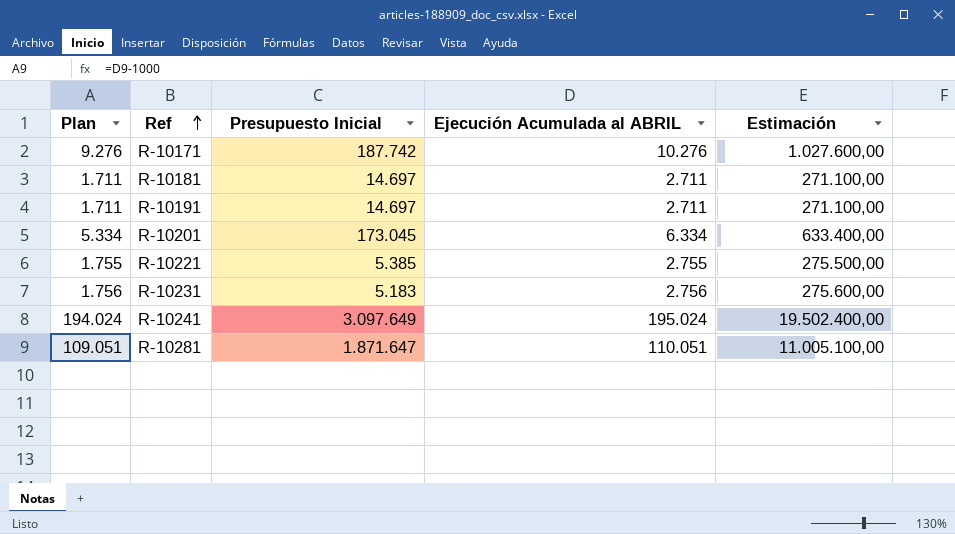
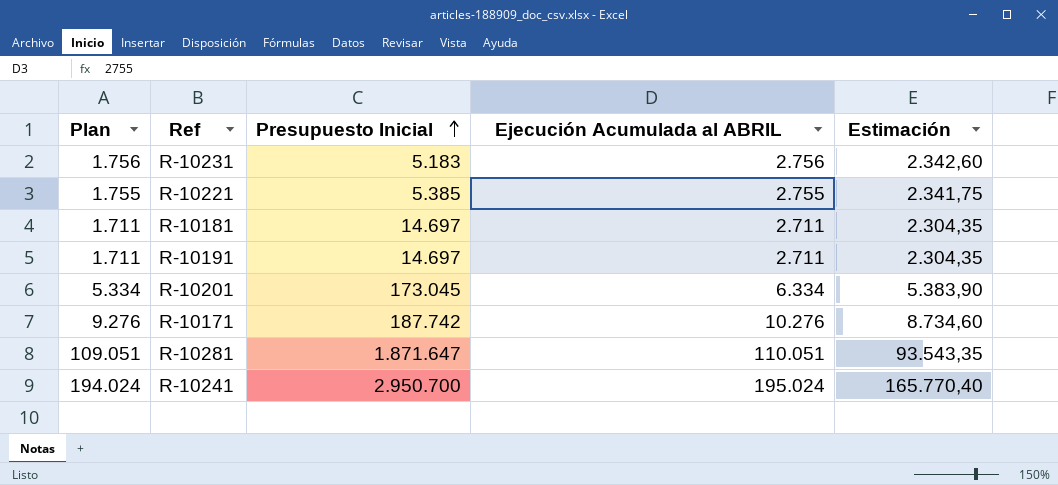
row order: Ref ascending -> Presupuesto Inicial ascending
column Estimación | formula: [Ejecución Acumulada al ABRIL] * 100 -> [Ejecución Acumulada al ABRIL] * 0,85
R-10241 | Presupuesto Inicial: 3.097.649 -> 2.950.700

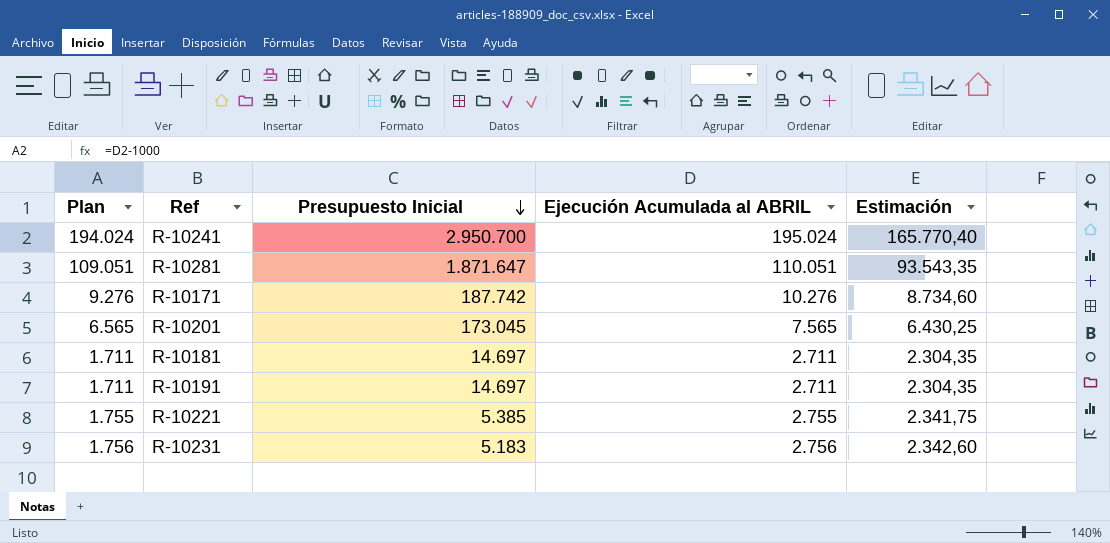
row order: Presupuesto Inicial ascending -> Presupuesto Inicial descending
R-10201 | Plan: 5.334 -> 6.565
R-10201 | Ejecución Acumulada al ABRIL: 6.334 -> 7.565
R-10201 | Estimación: 5.383,90 -> 6.430,25

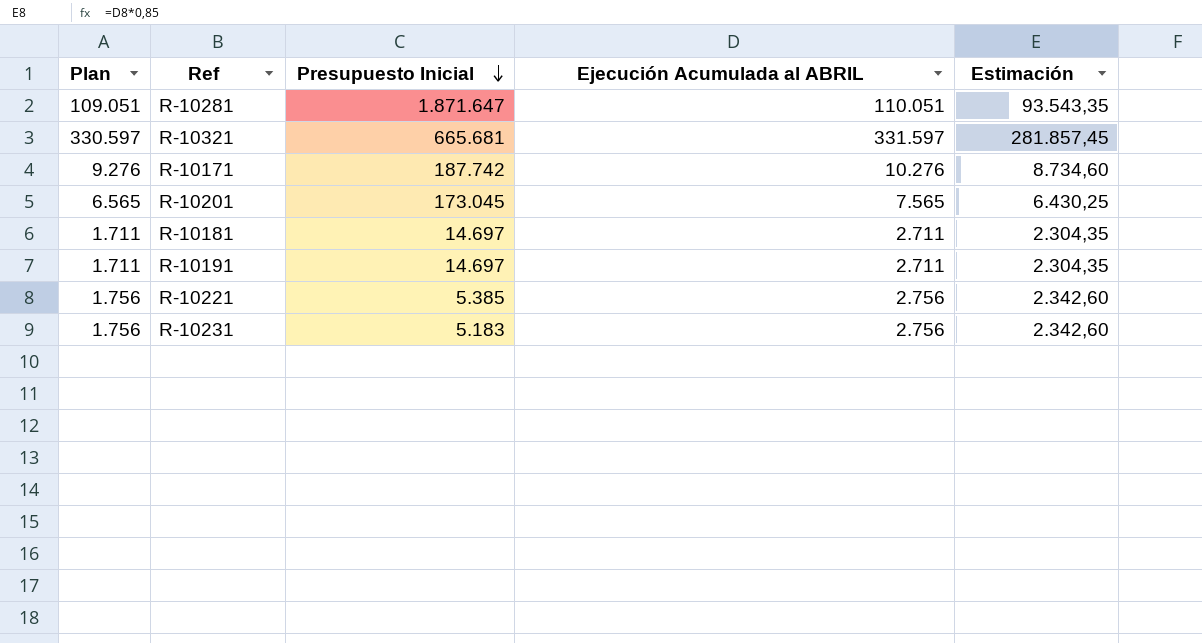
row R-10241: 194.024 | 2.950.700 | 195.024 | 165.770,40 -> none
row R-10321: none -> 330.597 | 665.681 | 331.597 | 281.857,45
R-10221 | Plan: 1.755 -> 1.756
R-10221 | Ejecución Acumulada al ABRIL: 2.755 -> 2.756
R-10221 | Estimación: 2.341,75 -> 2.342,60

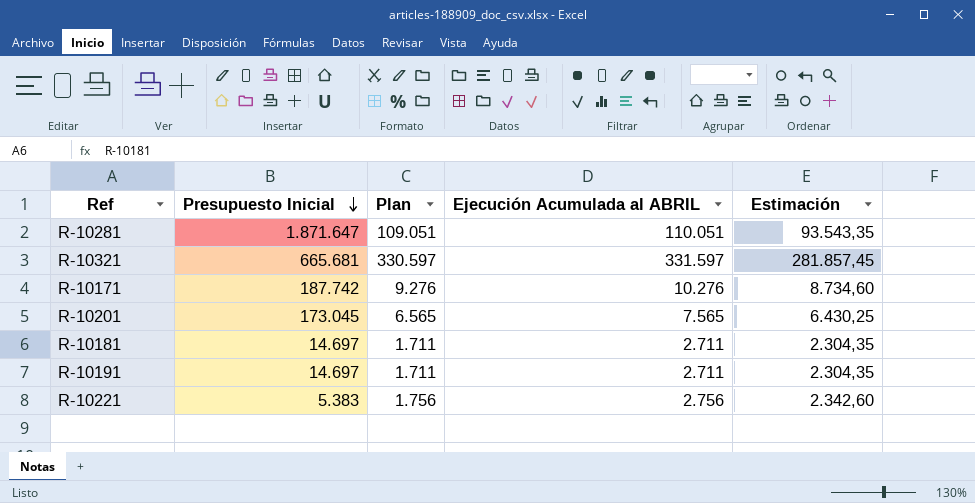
column Plan | position: 1 -> 3
row R-10231: 1.756 | 5.183 | 2.756 | 2.342,60 -> none
R-10221 | Presupuesto Inicial: 5.385 -> 5.383

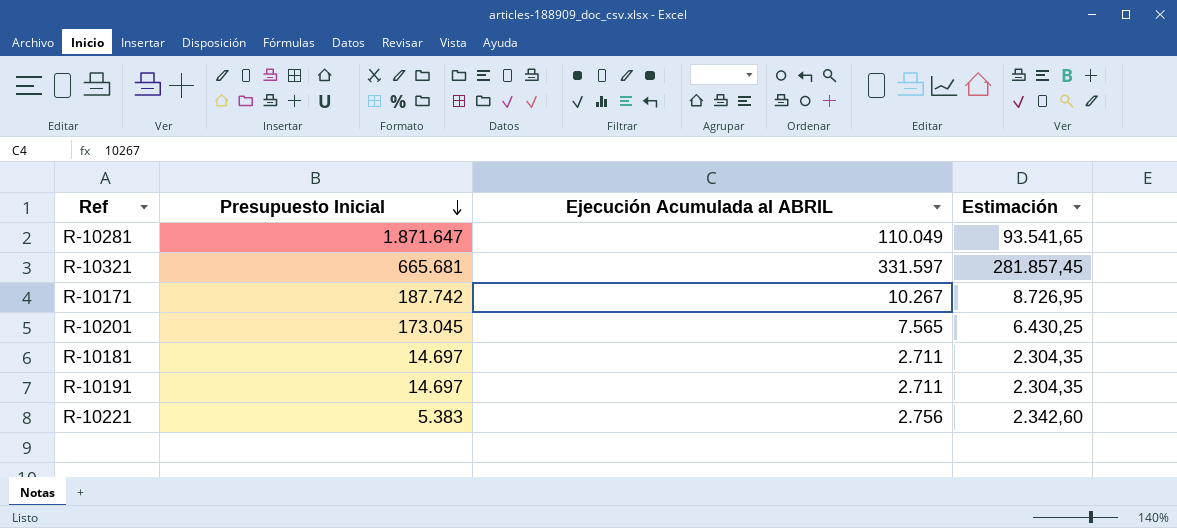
column Plan | formula: [Ejecución Acumulada al ABRIL] - 1000 -> none
R-10281 | Ejecución Acumulada al ABRIL: 110.051 -> 110.049
R-10281 | Estimación: 93.543,35 -> 93.541,65
R-10171 | Ejecución Acumulada al ABRIL: 10.276 -> 10.267
R-10171 | Estimación: 8.734,60 -> 8.726,95

